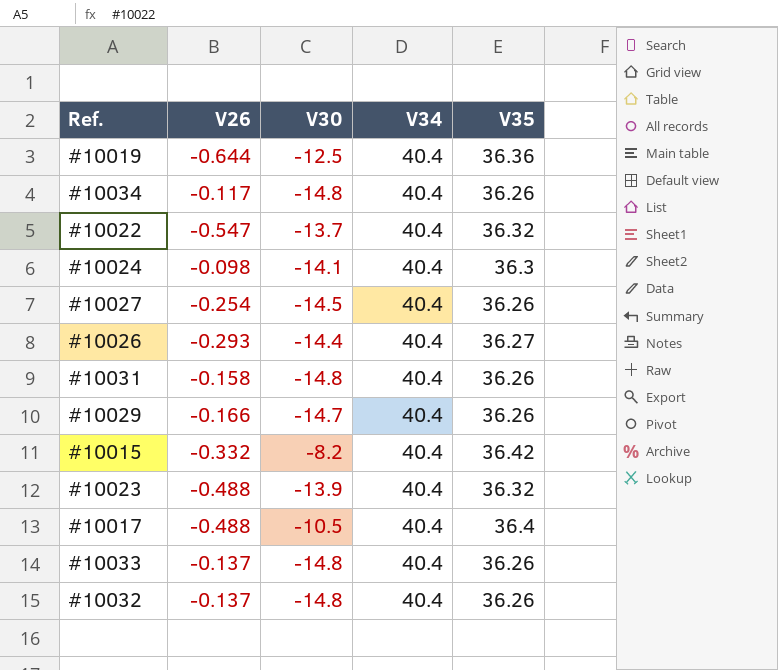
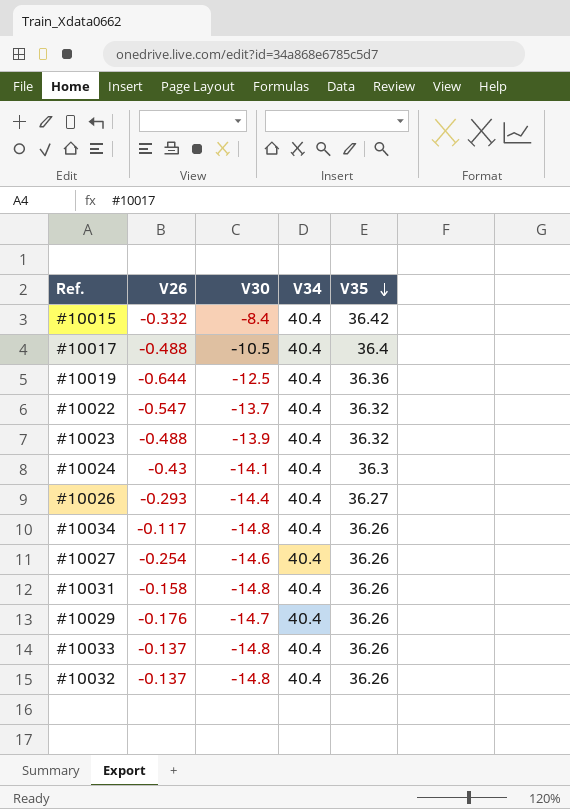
row order: none -> V35 descending
#10015 | V30: -8.2 -> -8.4
#10024 | V26: -0.098 -> -0.43
#10027 | V30: -14.5 -> -14.6
#10029 | V26: -0.166 -> -0.176

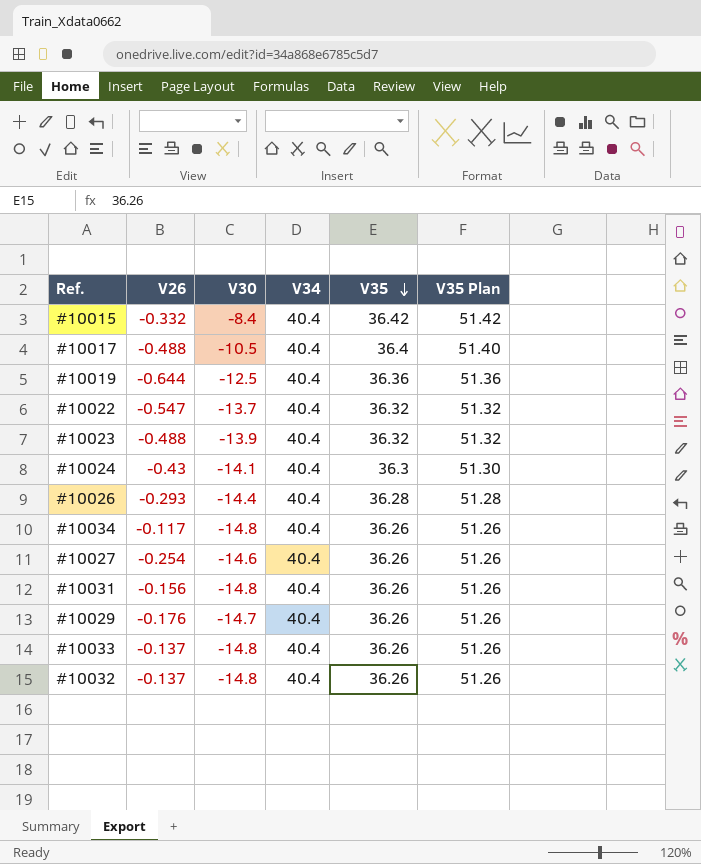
column V35 Plan | formula: none -> [V35] + 15
#10026 | V35: 36.27 -> 36.28
#10031 | V26: -0.158 -> -0.156

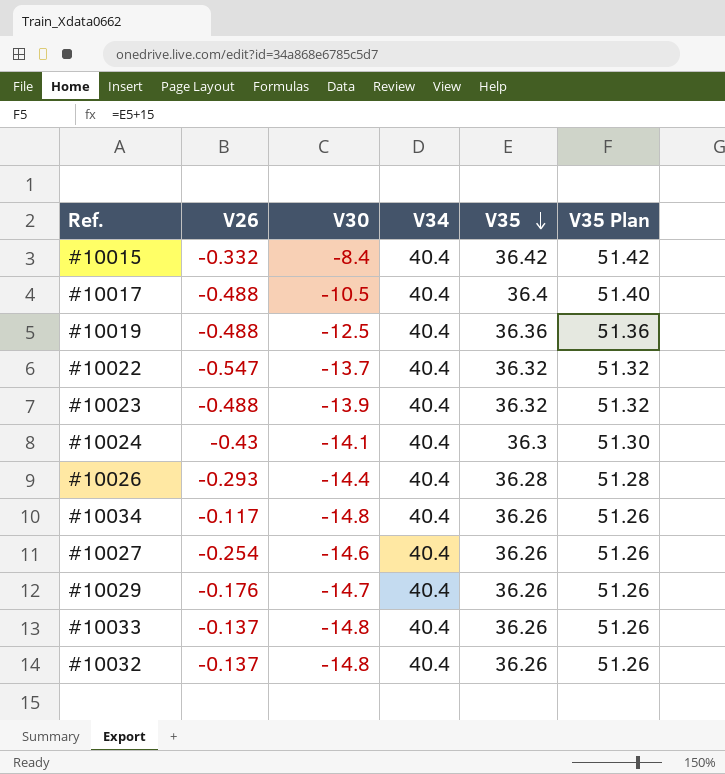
row #10031: -0.156 | -14.8 | 40.4 | 36.26 | 51.26 -> none
#10019 | V26: -0.644 -> -0.488

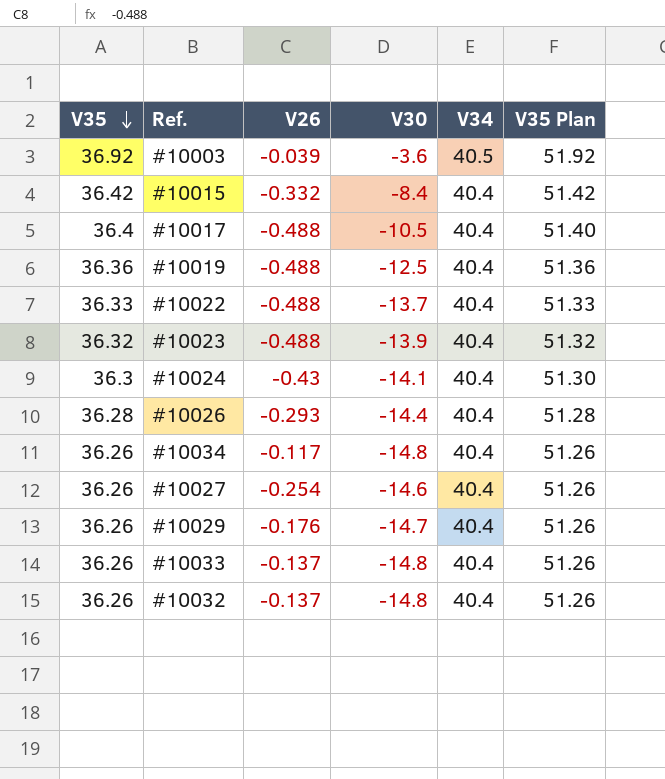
column V35 | position: 5 -> 1
row #10003: none -> 36.92 | -0.039 | -3.6 | 40.5 | 51.92
#10022 | V35: 36.32 -> 36.33
#10022 | V26: -0.547 -> -0.488
#10022 | V35 Plan: 51.32 -> 51.33

